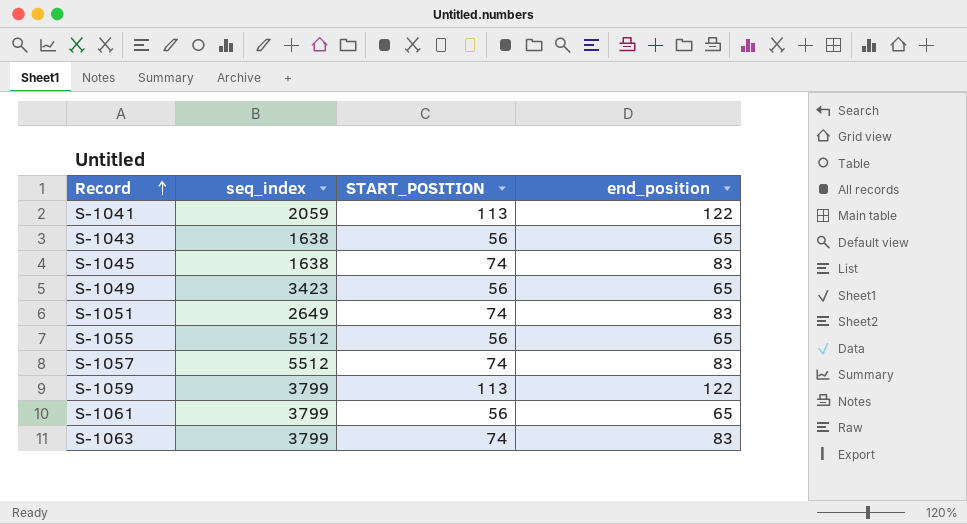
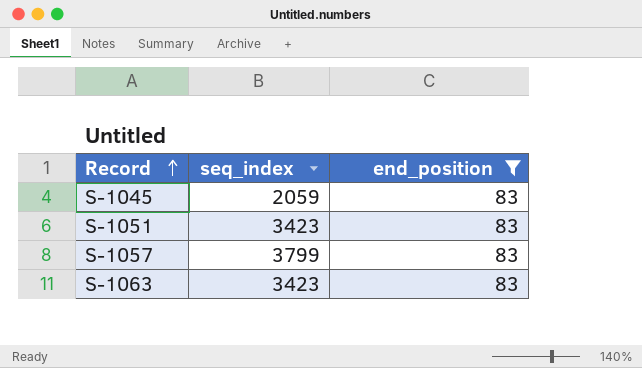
filter: none -> end_position = 83
column START_POSITION | position: 3 -> none
S-1045 | seq_index: 1638 -> 2059
S-1051 | seq_index: 2649 -> 3423
S-1057 | seq_index: 5512 -> 3799
S-1063 | seq_index: 3799 -> 3423

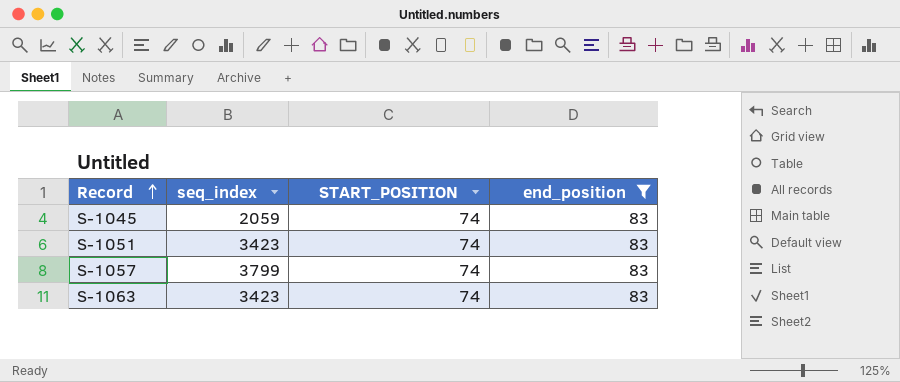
column START_POSITION | position: none -> 3

